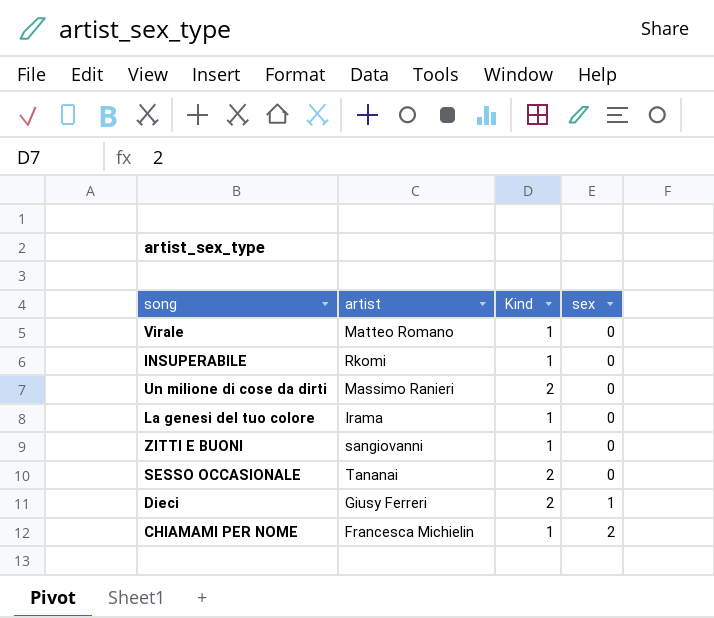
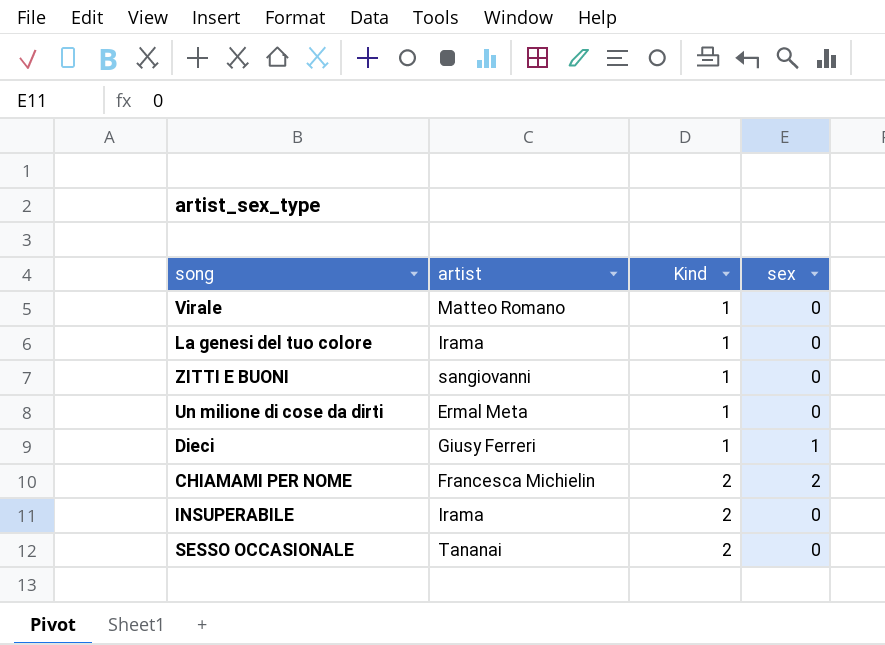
row order: sex ascending -> Kind ascending
Un milione di cose da dirti | artist: Massimo Ranieri -> Ermal Meta
Un milione di cose da dirti | Kind: 2 -> 1
Dieci | Kind: 2 -> 1
CHIAMAMI PER NOME | Kind: 1 -> 2
INSUPERABILE | artist: Rkomi -> Irama
INSUPERABILE | Kind: 1 -> 2

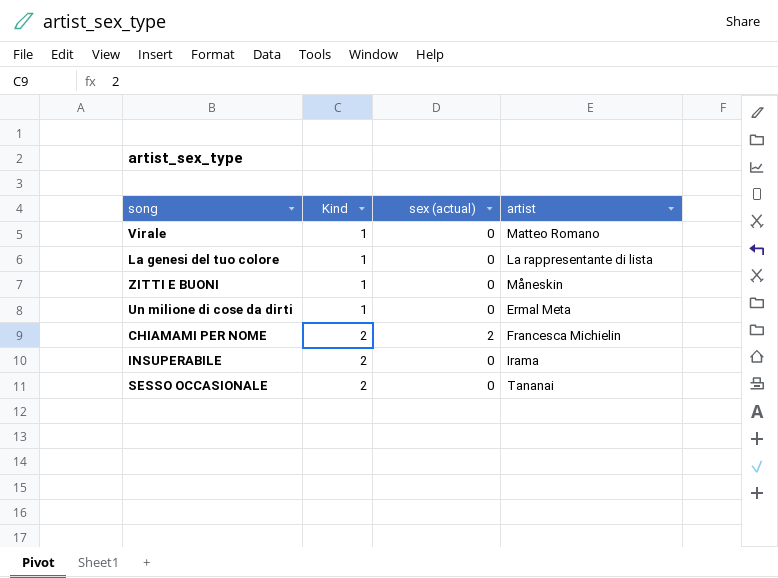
column name: sex -> sex (actual)
column artist | position: 2 -> 4
row Dieci: Giusy Ferreri | 1 | 1 -> none
La genesi del tuo colore | artist: Irama -> La rappresentante di lista
ZITTI E BUONI | artist: sangiovanni -> Måneskin

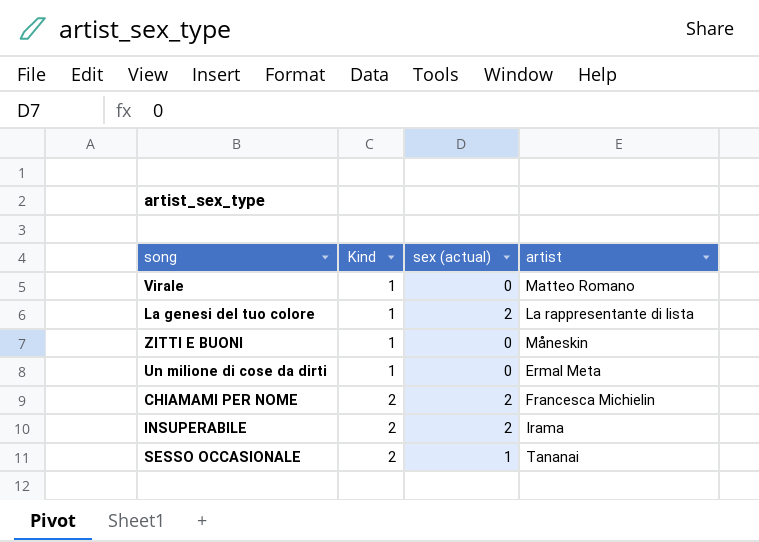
La genesi del tuo colore | sex (actual): 0 -> 2
INSUPERABILE | sex (actual): 0 -> 2
SESSO OCCASIONALE | sex (actual): 0 -> 1

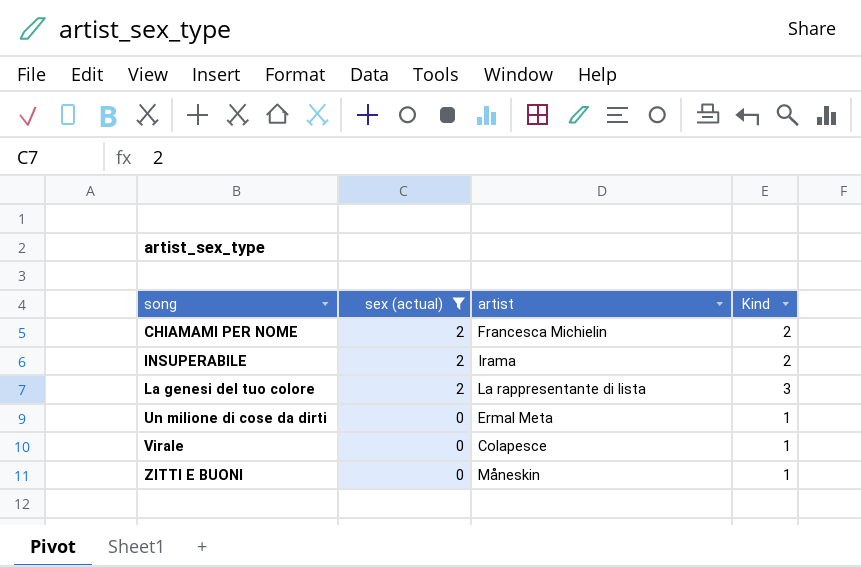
filter: none -> sex (actual) != 1
row order: Kind ascending -> song ascending
column Kind | position: 2 -> 4
La genesi del tuo colore | Kind: 1 -> 3
Virale | artist: Matteo Romano -> Colapesce

